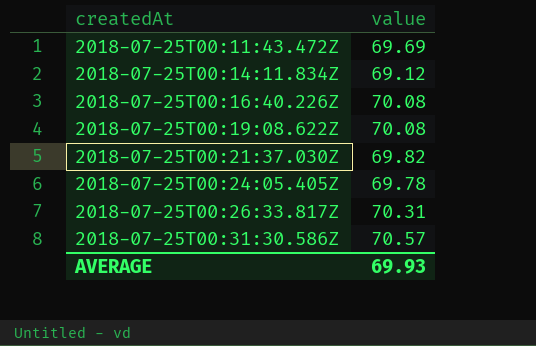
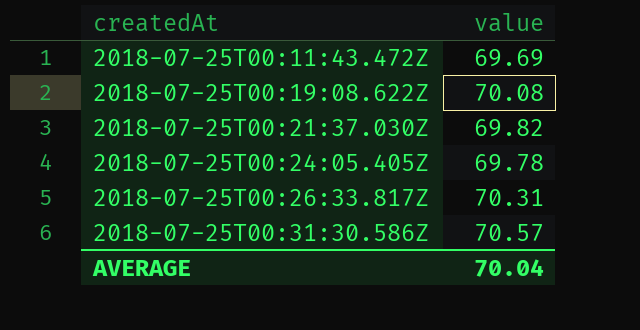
row 2018-07-25T00:14:11.834Z: 69.12 -> none
row 2018-07-25T00:16:40.226Z: 70.08 -> none
AVERAGE | value: 69.93 -> 70.04

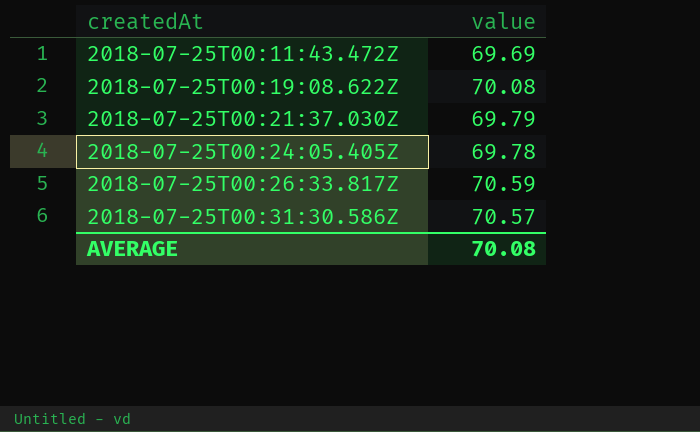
2018-07-25T00:21:37.030Z | value: 69.82 -> 69.79
2018-07-25T00:26:33.817Z | value: 70.31 -> 70.59
AVERAGE | value: 70.04 -> 70.08

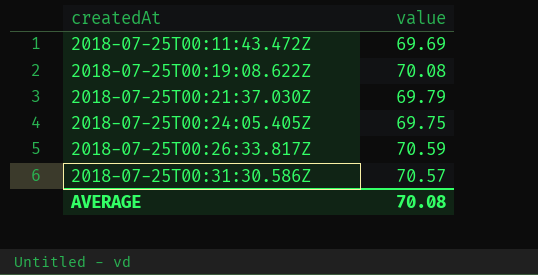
2018-07-25T00:24:05.405Z | value: 69.78 -> 69.75

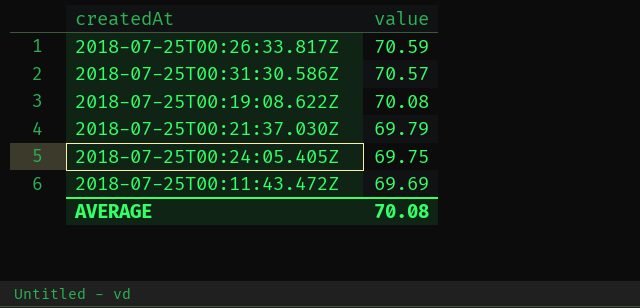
row order: createdAt ascending -> value descending

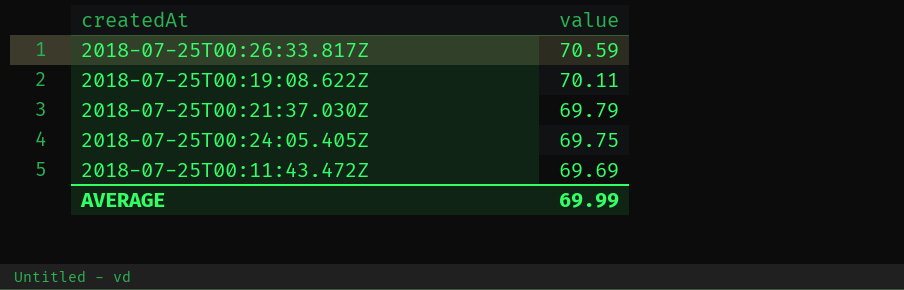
row 2018-07-25T00:31:30.586Z: 70.57 -> none
2018-07-25T00:19:08.622Z | value: 70.08 -> 70.11
AVERAGE | value: 70.08 -> 69.99

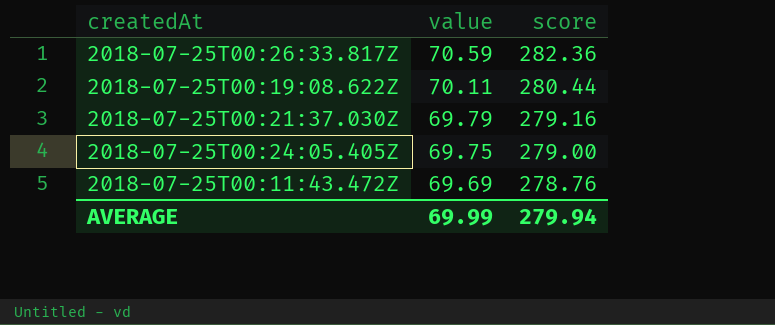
column score | formula: none -> [value] * 4

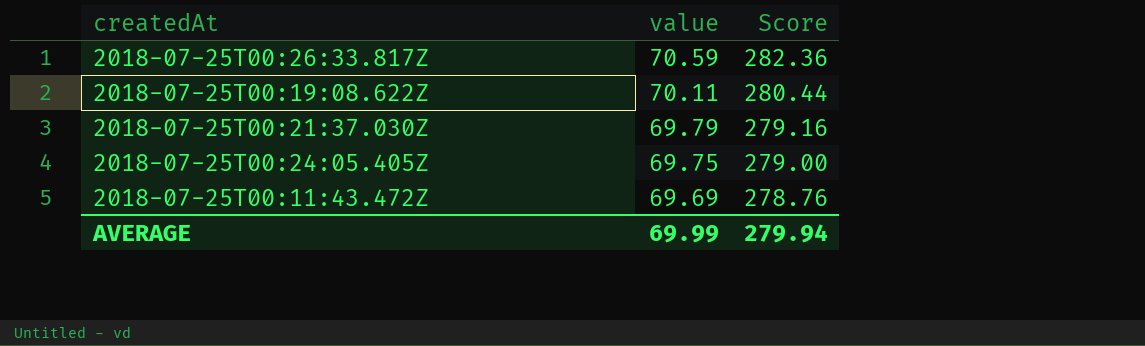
column name: score -> Score

